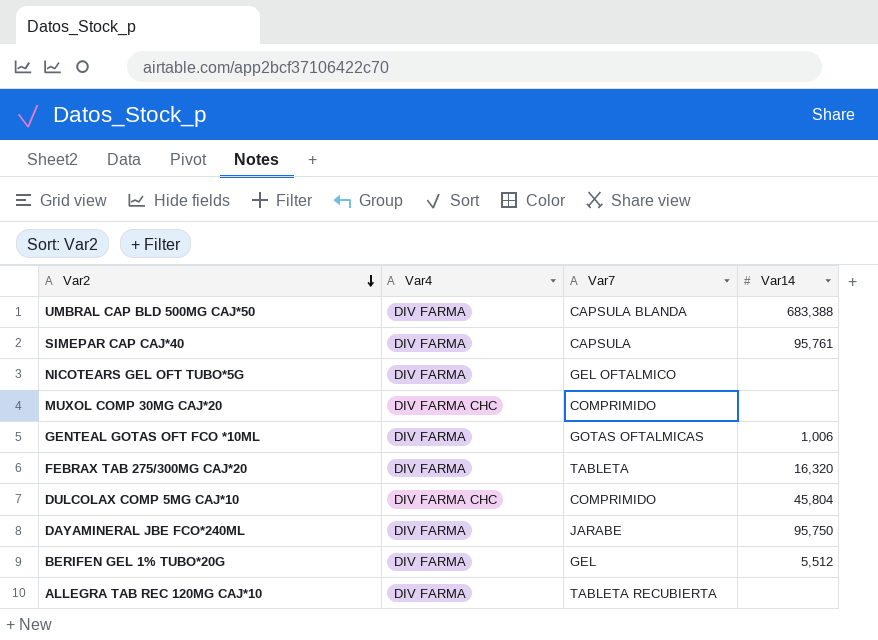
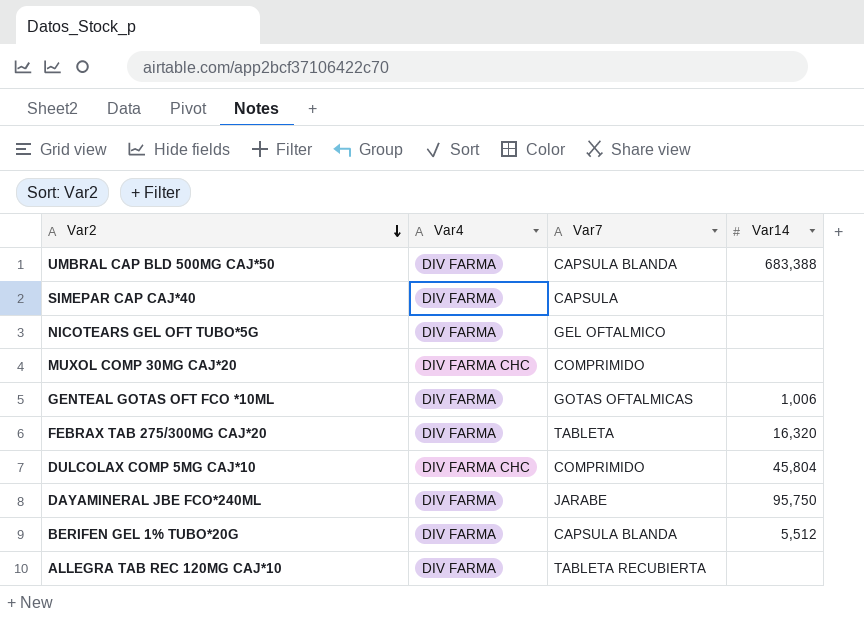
SIMEPAR CAP CAJ*40 | Var14: 95,761 -> none
BERIFEN GEL 1% TUBO*20G | Var7: GEL -> CAPSULA BLANDA

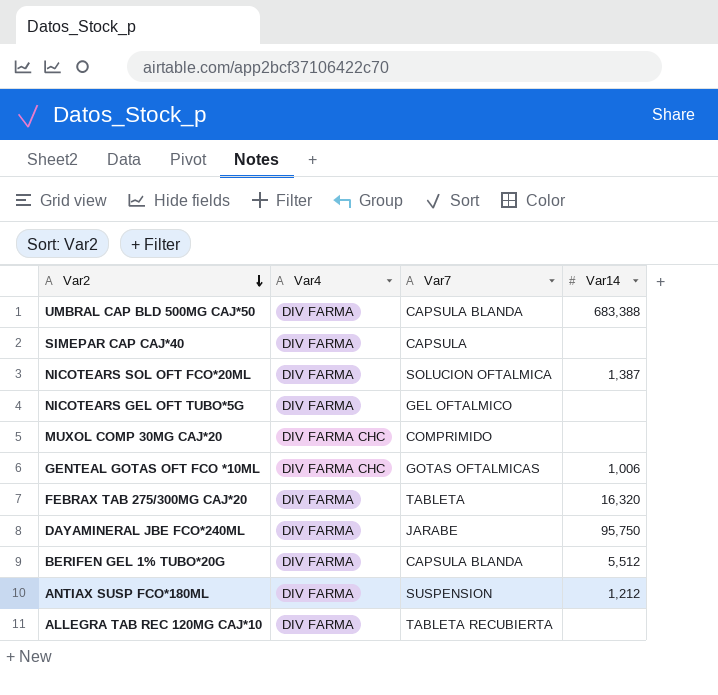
row DULCOLAX COMP 5MG CAJ*10: DIV FARMA CHC | COMPRIMIDO | 45,804 -> none
row NICOTEARS SOL OFT FCO*20ML: none -> DIV FARMA | SOLUCION OFTALMICA | 1,387
GENTEAL GOTAS OFT FCO *10ML | Var4: DIV FARMA -> DIV FARMA CHC
row ANTIAX SUSP FCO*180ML: none -> DIV FARMA | SUSPENSION | 1,212

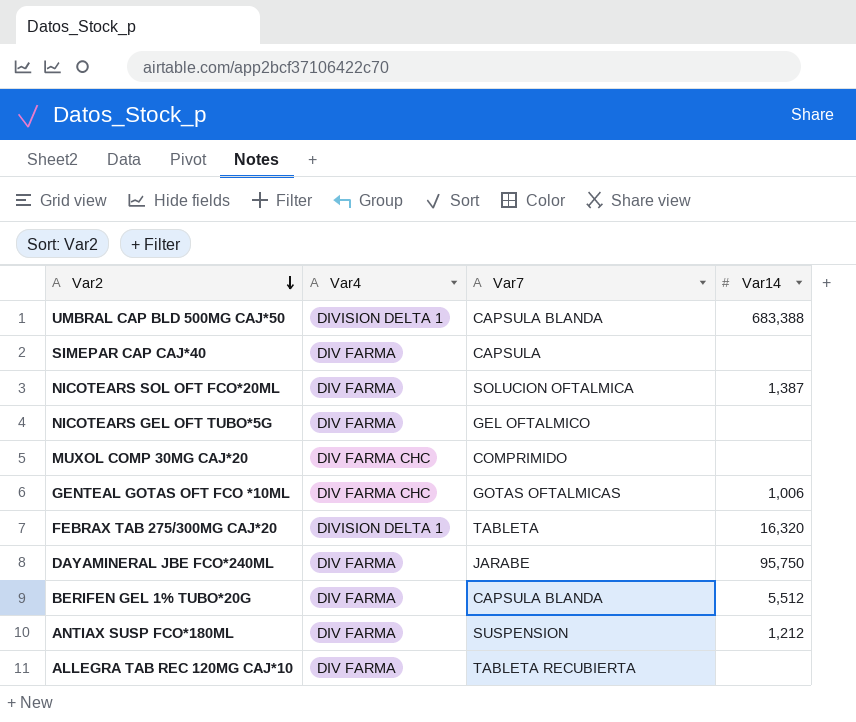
UMBRAL CAP BLD 500MG CAJ*50 | Var4: DIV FARMA -> DIVISION DELTA 1
FEBRAX TAB 275/300MG CAJ*20 | Var4: DIV FARMA -> DIVISION DELTA 1

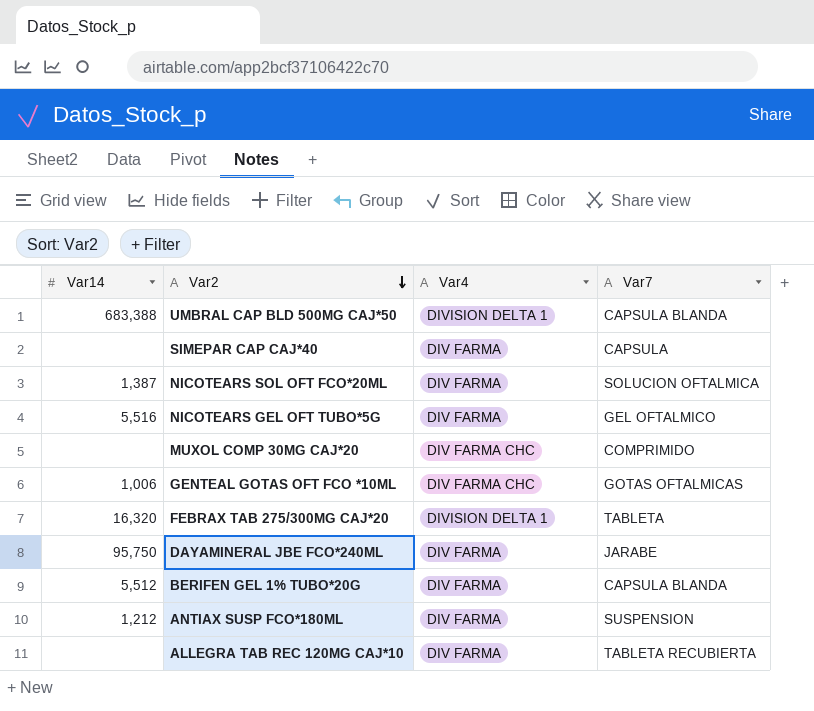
column Var14 | position: 4 -> 1
NICOTEARS GEL OFT TUBO*5G | Var14: none -> 5,516

